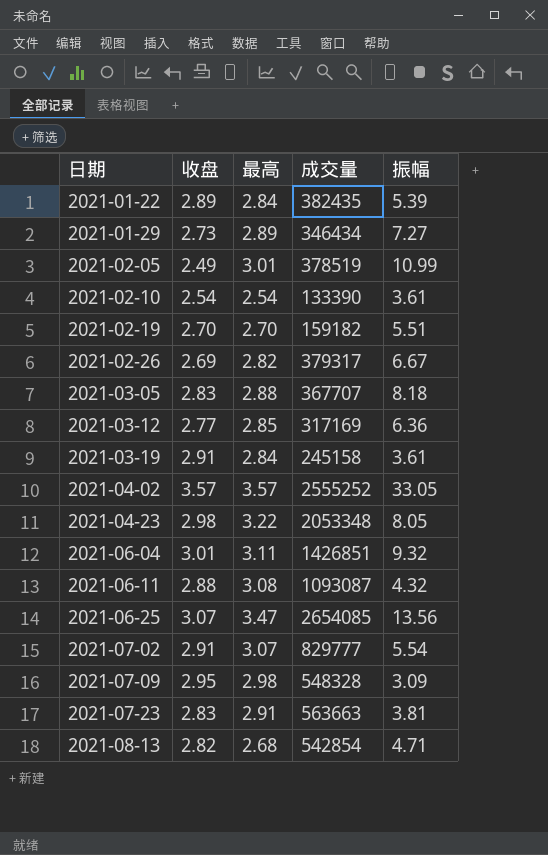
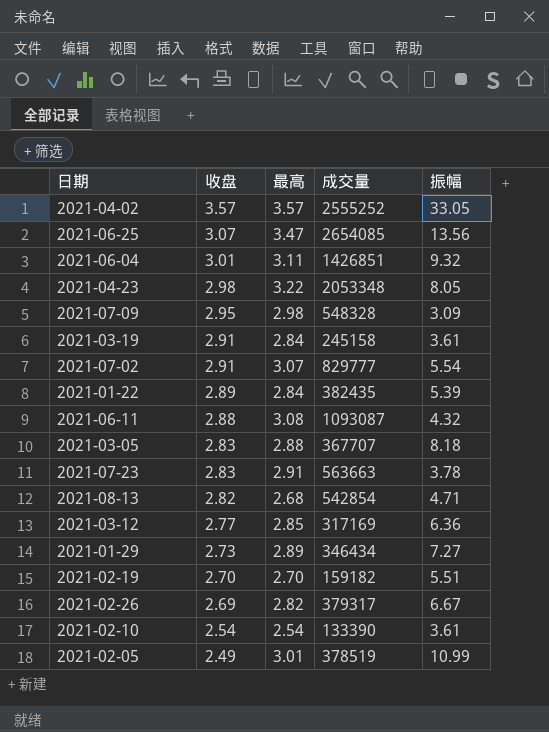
row order: 日期 ascending -> 收盘 descending
2021-07-23 | 振幅: 3.81 -> 3.78

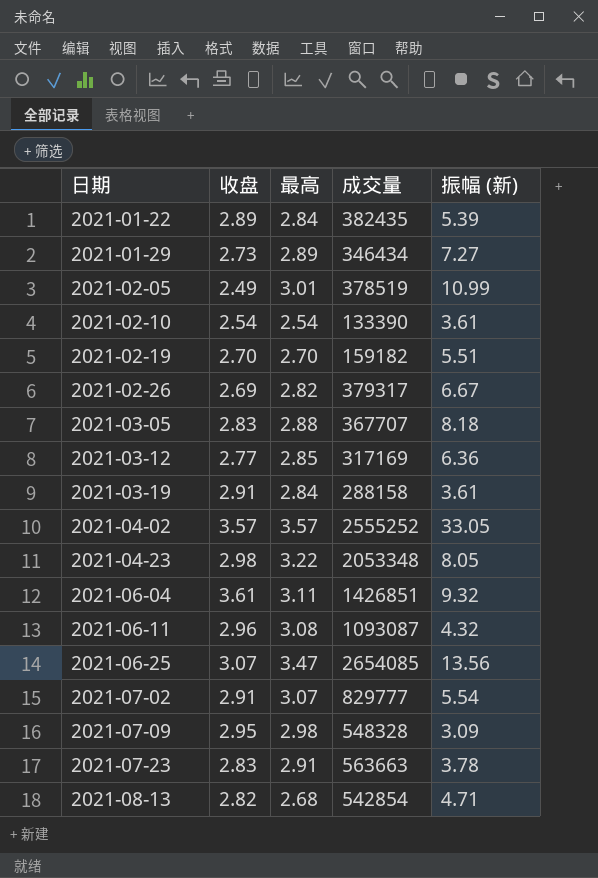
row order: 收盘 descending -> 日期 ascending
column name: 振幅 -> 振幅 (新)
2021-03-19 | 成交量: 245158 -> 288158
2021-06-04 | 收盘: 3.01 -> 3.61
2021-06-11 | 收盘: 2.88 -> 2.96

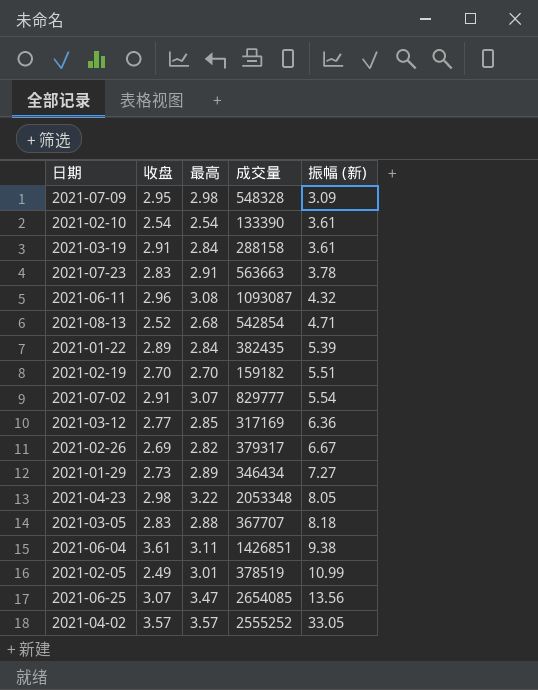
row order: 日期 ascending -> 振幅 (新) ascending
2021-08-13 | 收盘: 2.82 -> 2.52
2021-06-04 | 振幅 (新): 9.32 -> 9.38

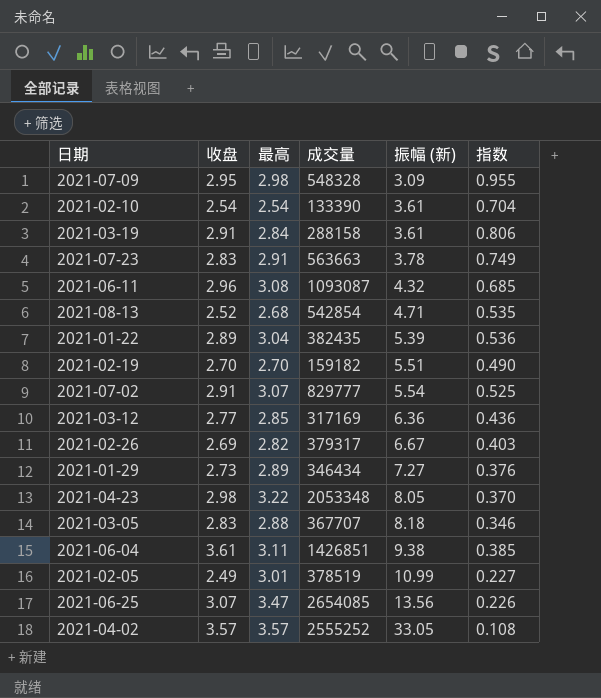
column 指数 | formula: none -> [收盘] / [振幅 (新)]
2021-01-22 | 最高: 2.84 -> 3.04

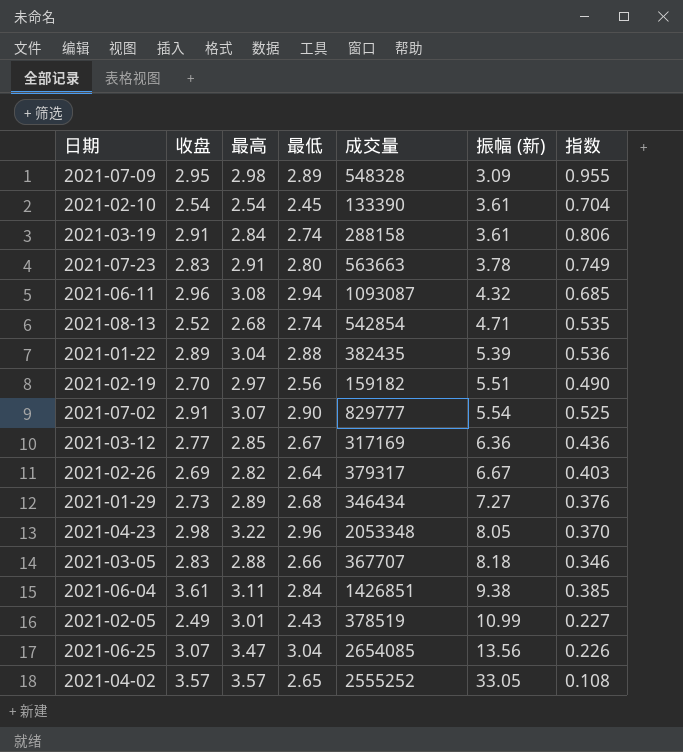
column 最低 | position: none -> 4
2021-02-19 | 最高: 2.70 -> 2.97

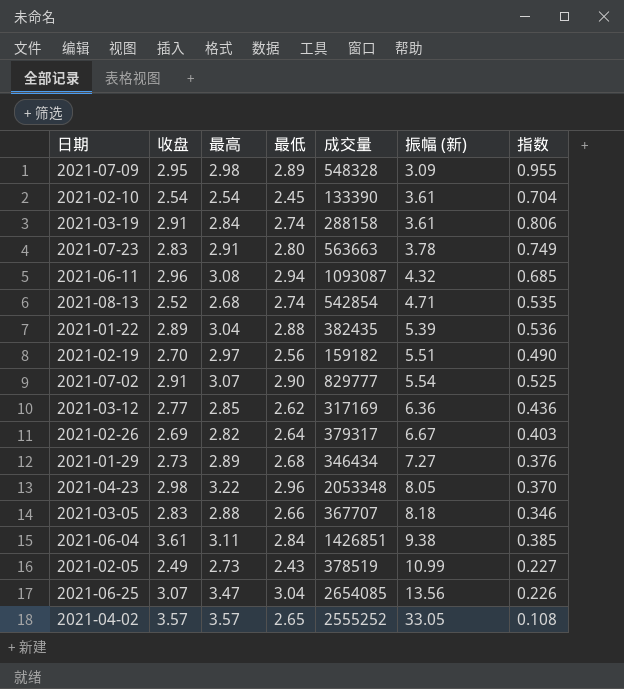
2021-03-12 | 最低: 2.67 -> 2.62
2021-02-05 | 最高: 3.01 -> 2.73

